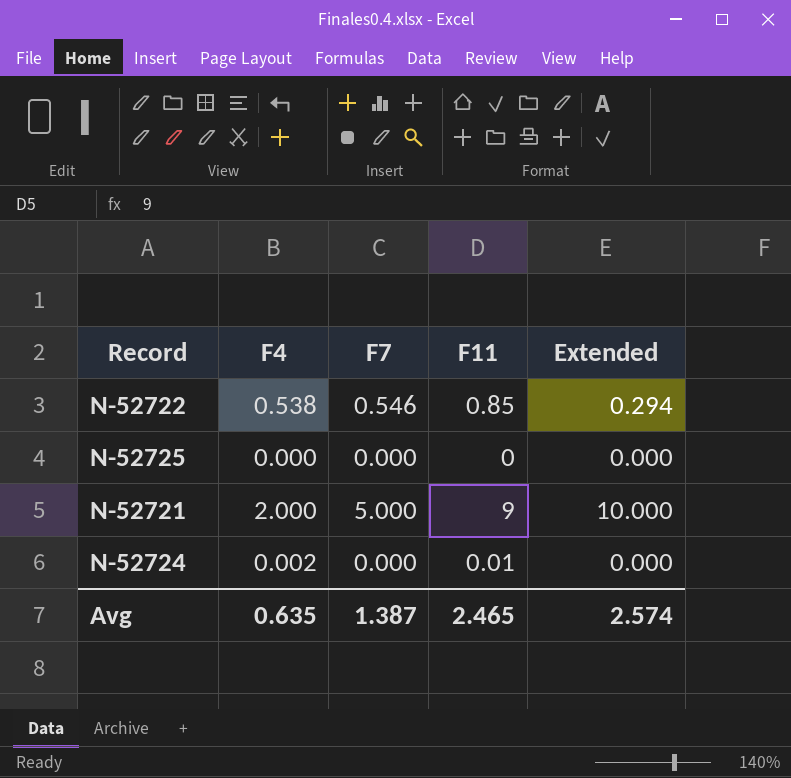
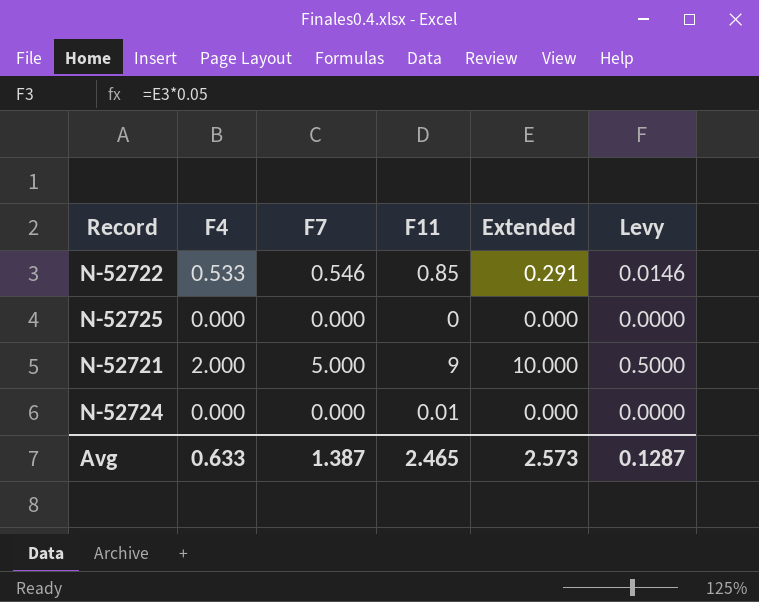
column Levy | formula: none -> [Extended] * 0.05
N-52722 | F4: 0.538 -> 0.533
N-52722 | Extended: 0.294 -> 0.291
N-52724 | F4: 0.002 -> 0.000
Avg | F4: 0.635 -> 0.633
Avg | Extended: 2.574 -> 2.573

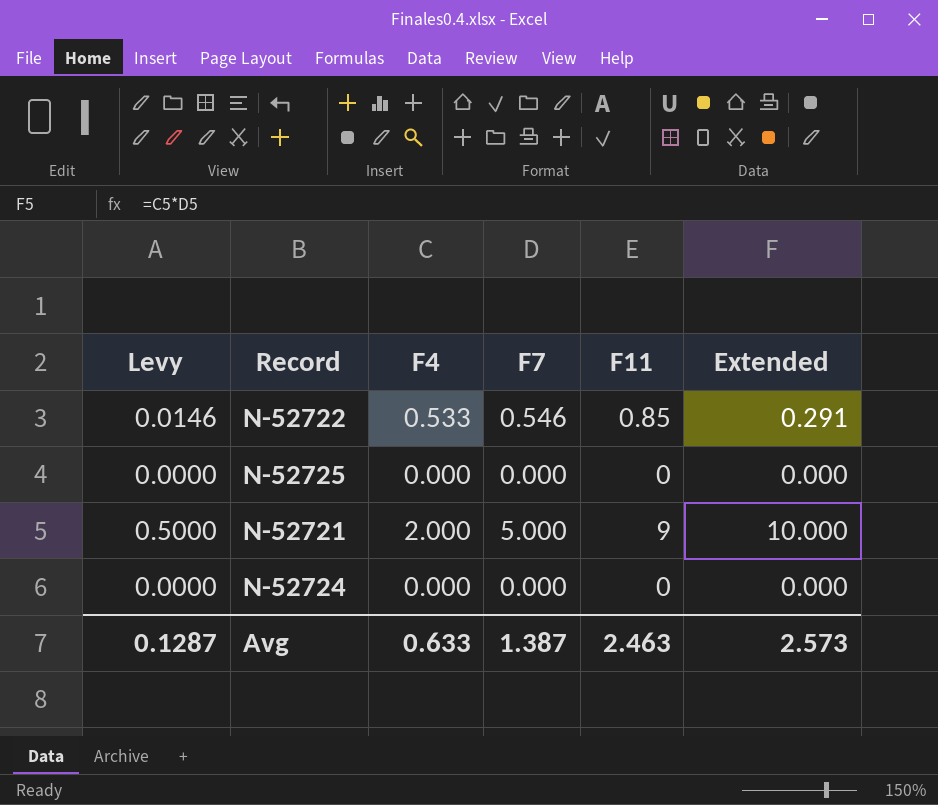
column Levy | position: 6 -> 1
N-52724 | F11: 0.01 -> 0
Avg | F11: 2.465 -> 2.463

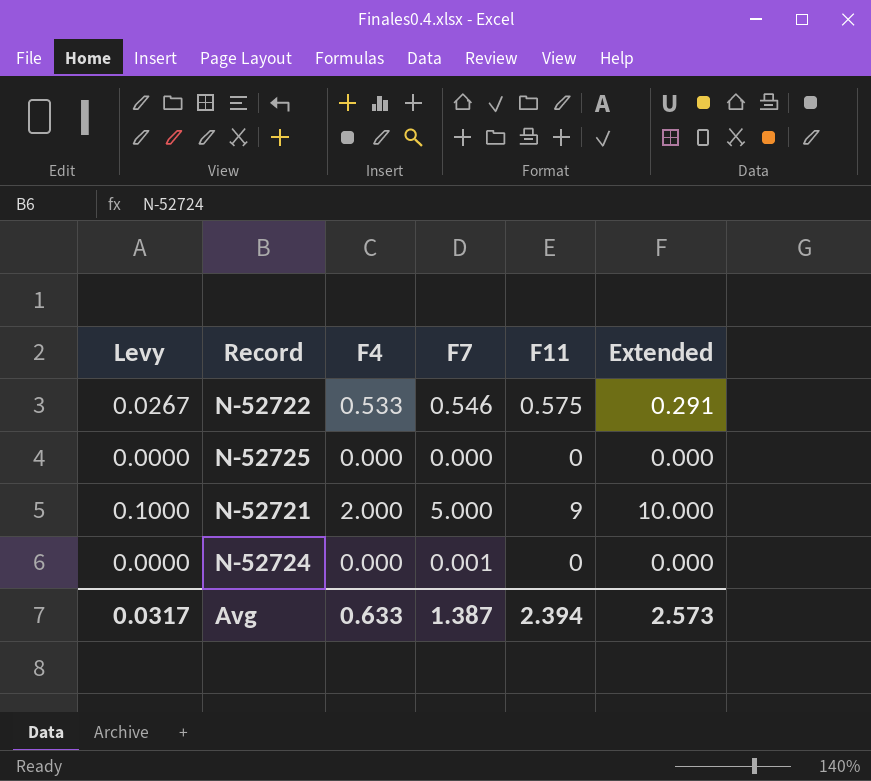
column Levy | formula: [Extended] * 0.05 -> [F4] * 0.05
N-52722 | F11: 0.85 -> 0.575
N-52724 | F7: 0.000 -> 0.001
Avg | Levy: 0.1287 -> 0.0317
Avg | F11: 2.463 -> 2.394

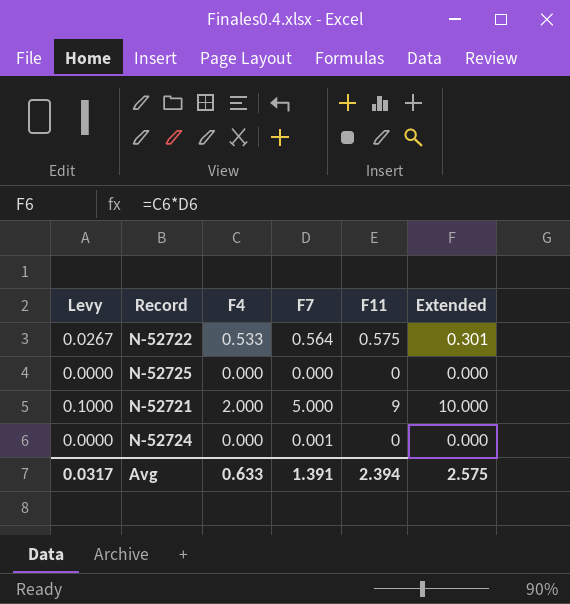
N-52722 | F7: 0.546 -> 0.564
N-52722 | Extended: 0.291 -> 0.301
Avg | F7: 1.387 -> 1.391
Avg | Extended: 2.573 -> 2.575

